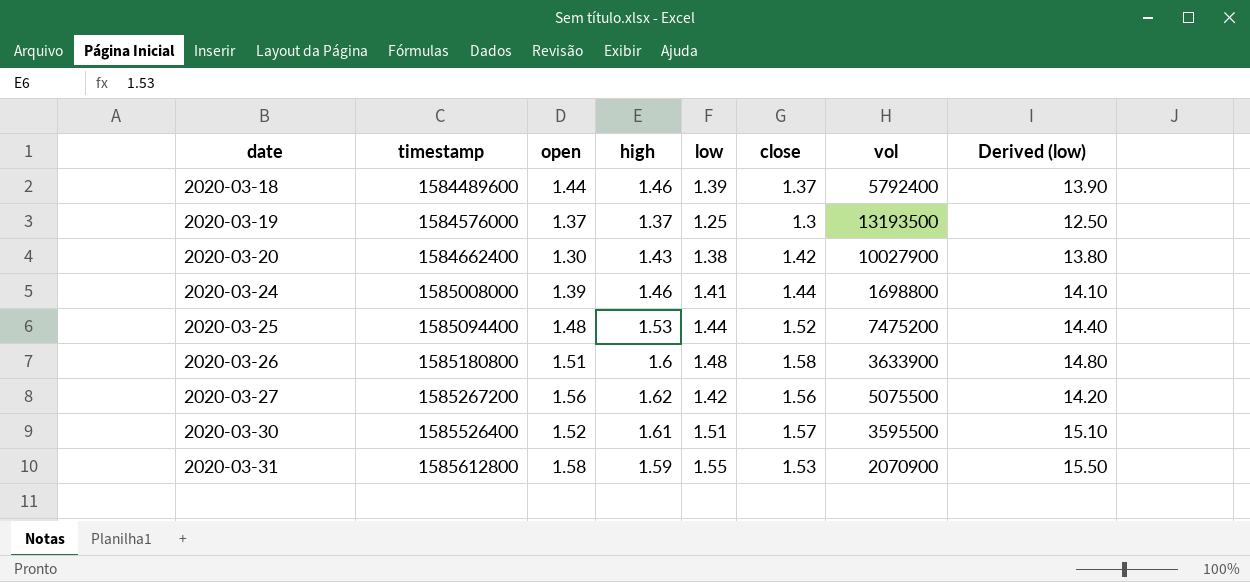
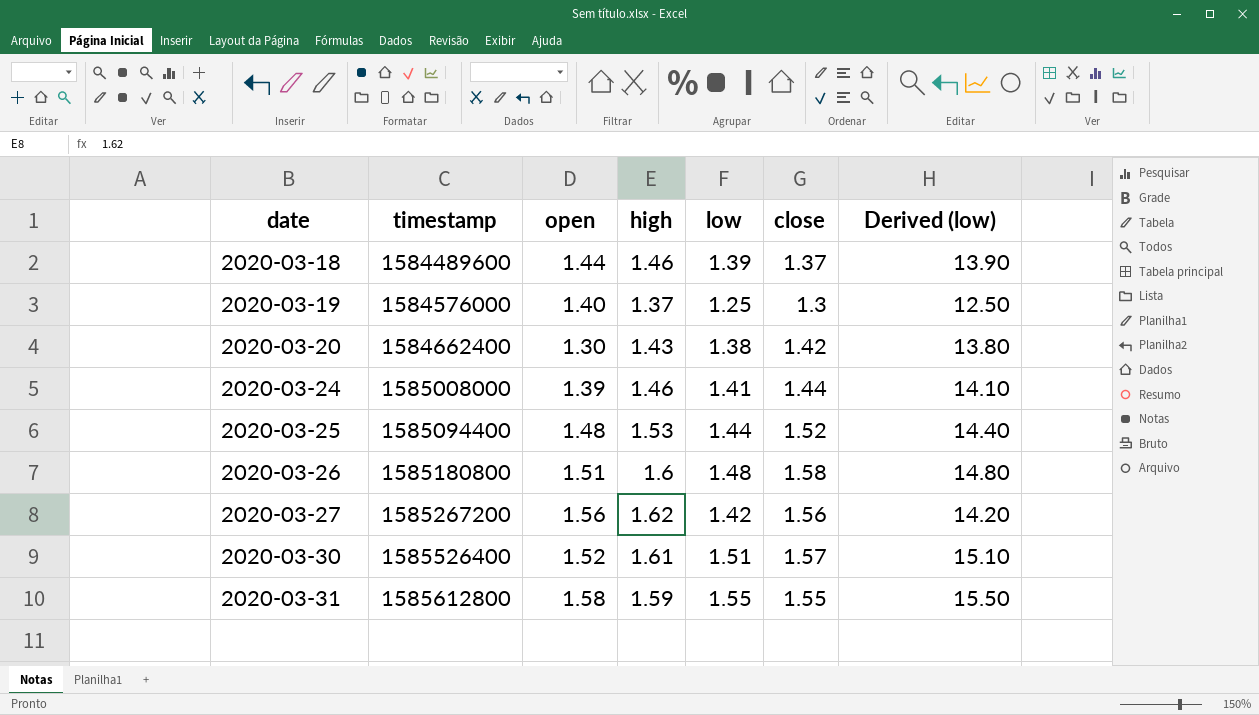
column vol | position: 7 -> none
2020-03-19 | open: 1.37 -> 1.40
2020-03-31 | close: 1.53 -> 1.55

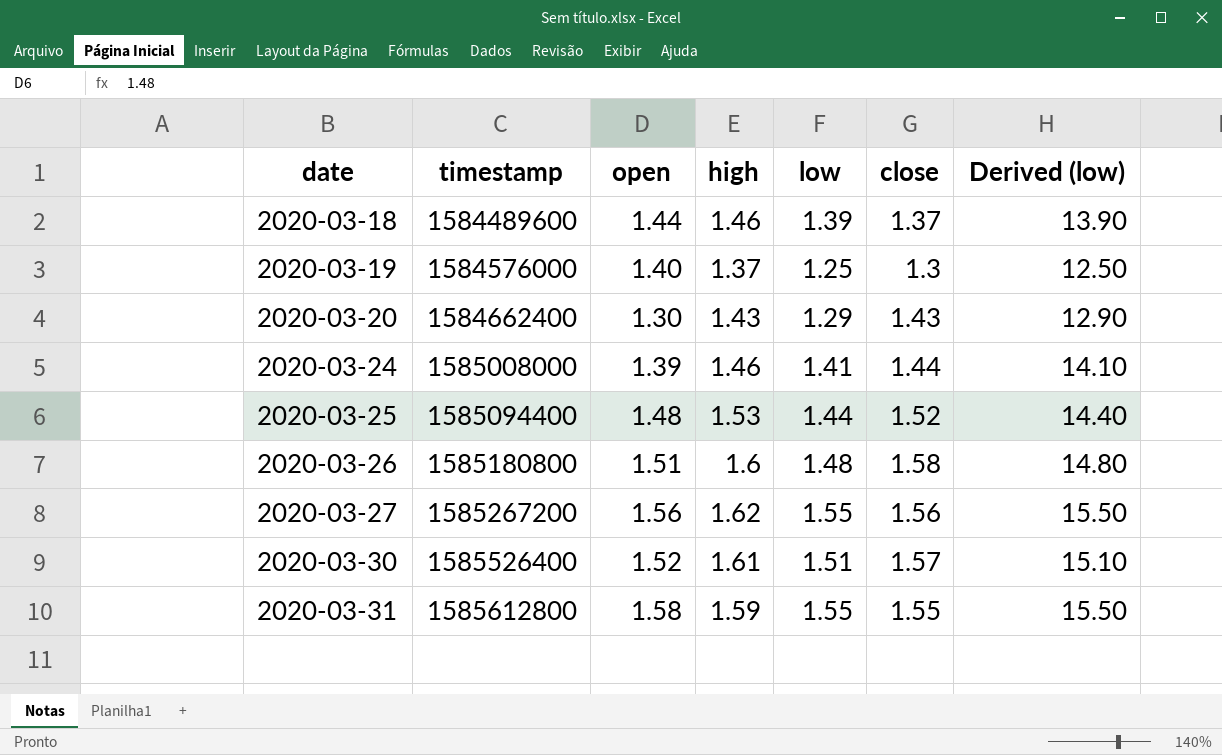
2020-03-20 | low: 1.38 -> 1.29
2020-03-20 | close: 1.42 -> 1.43
2020-03-20 | Derived (low): 13.80 -> 12.90
2020-03-27 | low: 1.42 -> 1.55
2020-03-27 | Derived (low): 14.20 -> 15.50

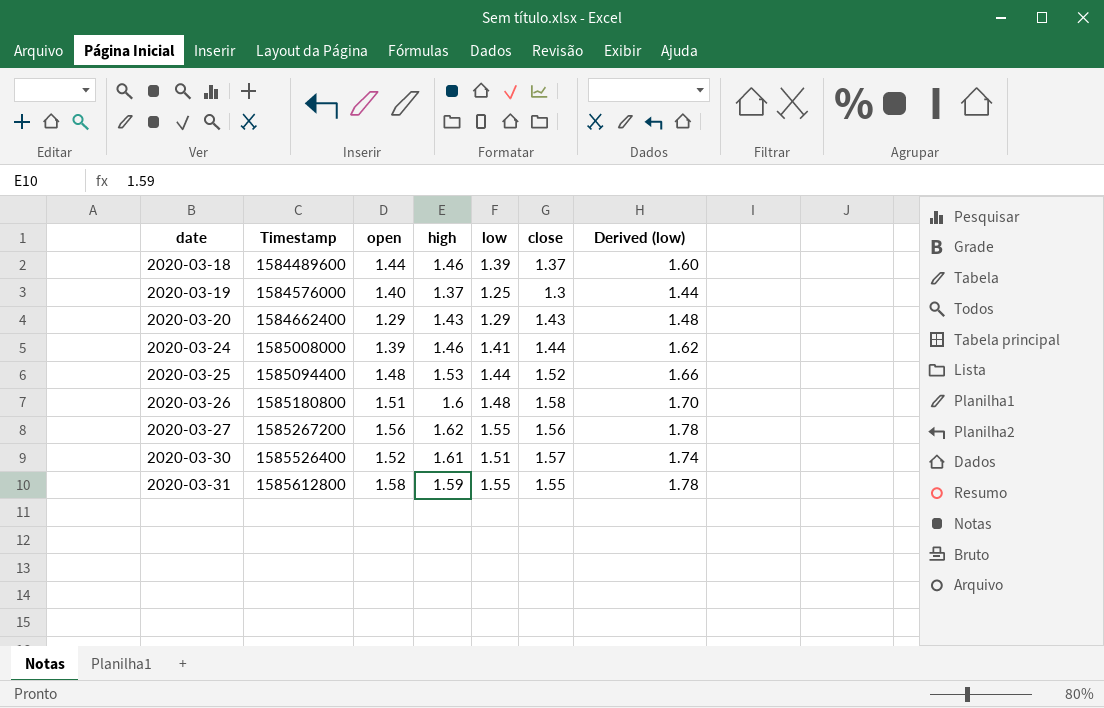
column name: timestamp -> Timestamp
column Derived (low) | formula: [low] * 10 -> [low] * 1.15
2020-03-20 | open: 1.30 -> 1.29

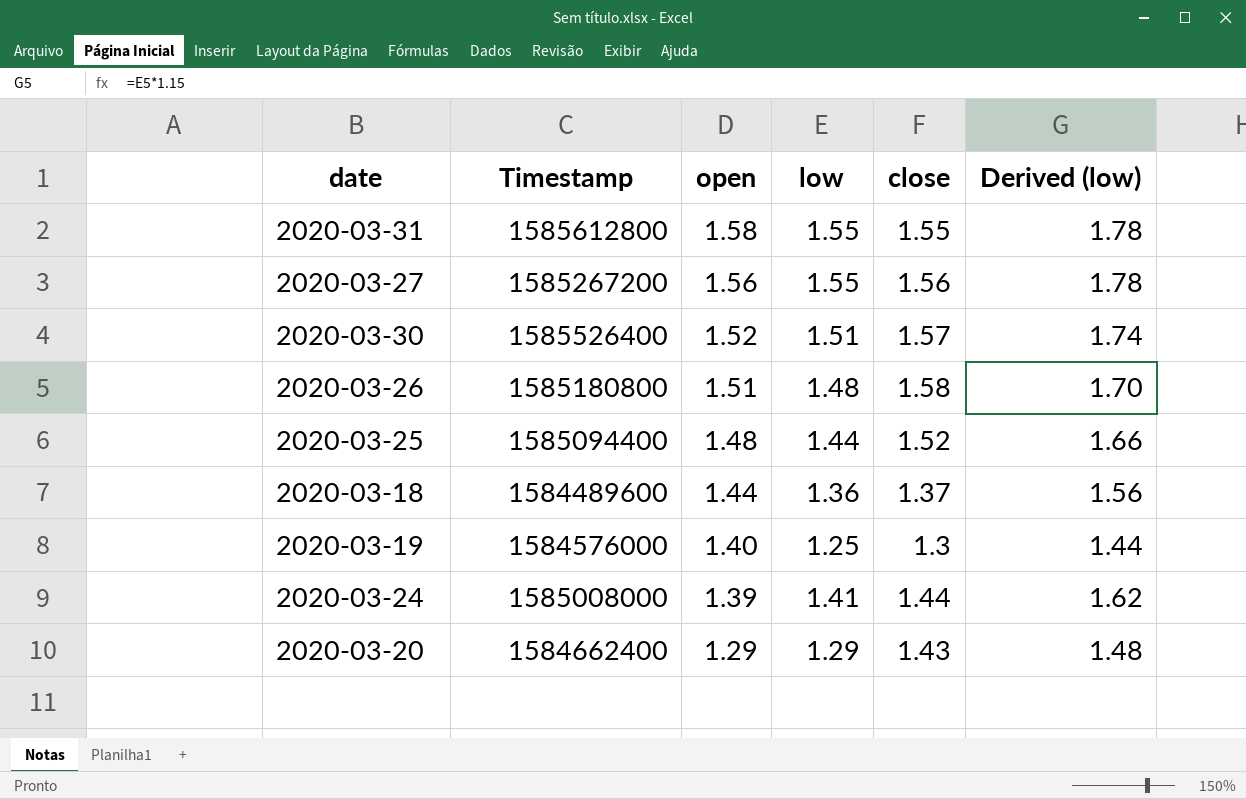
row order: date ascending -> open descending
column high | position: 4 -> none
2020-03-18 | low: 1.39 -> 1.36
2020-03-18 | Derived (low): 1.60 -> 1.56

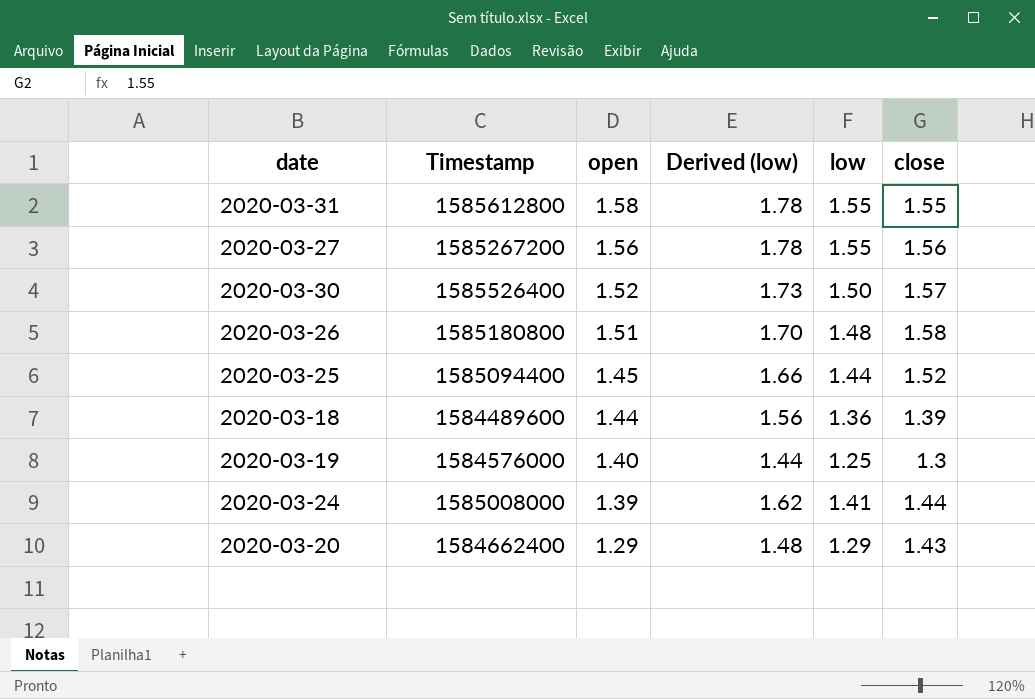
column Derived (low) | position: 6 -> 4
2020-03-30 | Derived (low): 1.74 -> 1.73
2020-03-30 | low: 1.51 -> 1.50
2020-03-25 | open: 1.48 -> 1.45
2020-03-18 | close: 1.37 -> 1.39

